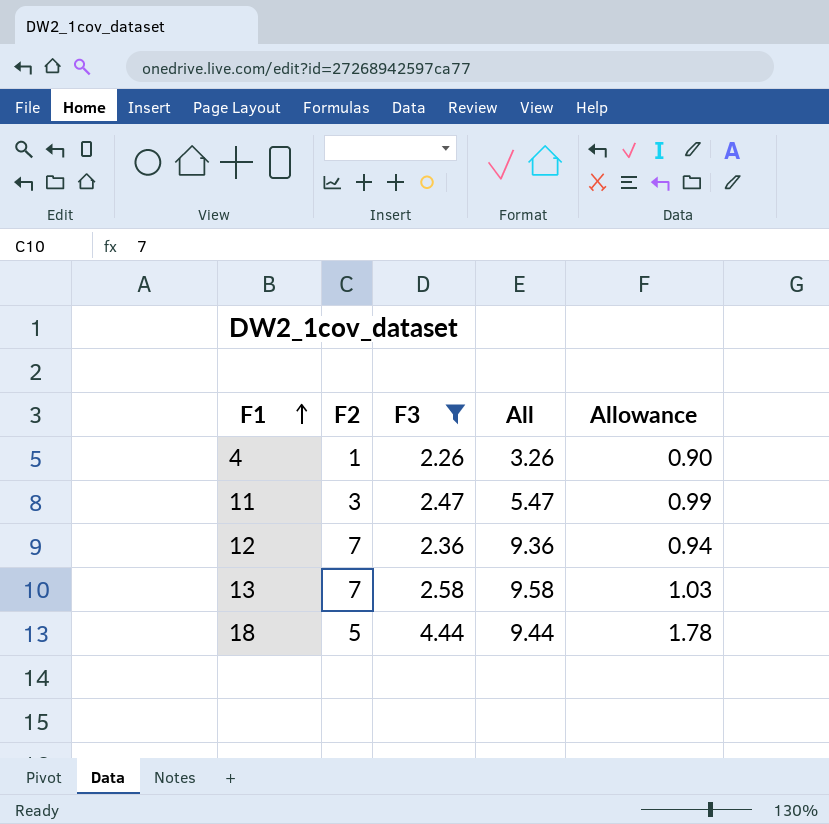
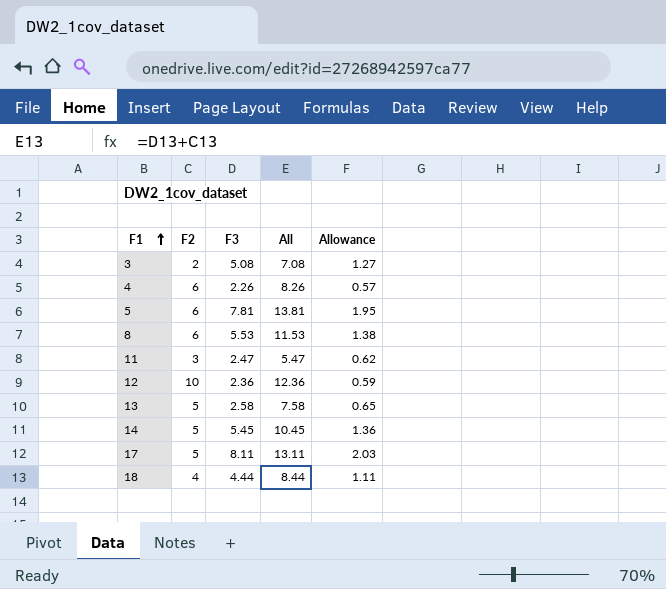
filter: F3 <= 4.44 -> none
column Allowance | formula: [F3] * 0.4 -> [F3] * 0.25
4 | F2: 1 -> 6
4 | All: 3.26 -> 8.26
12 | F2: 7 -> 10
12 | All: 9.36 -> 12.36
13 | F2: 7 -> 5
13 | All: 9.58 -> 7.58
18 | F2: 5 -> 4
18 | All: 9.44 -> 8.44

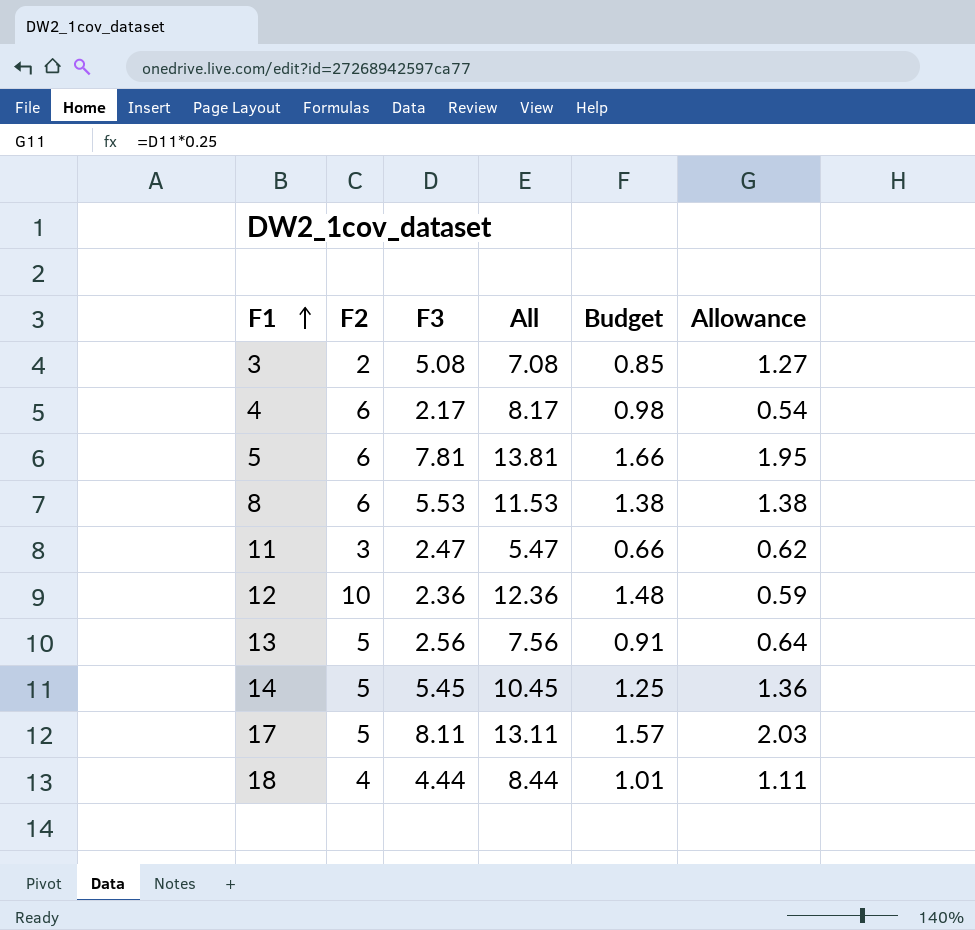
column Budget | formula: none -> [All] * 0.12
4 | F3: 2.26 -> 2.17
4 | All: 8.26 -> 8.17
4 | Allowance: 0.57 -> 0.54
13 | F3: 2.58 -> 2.56
13 | All: 7.58 -> 7.56
13 | Allowance: 0.65 -> 0.64

